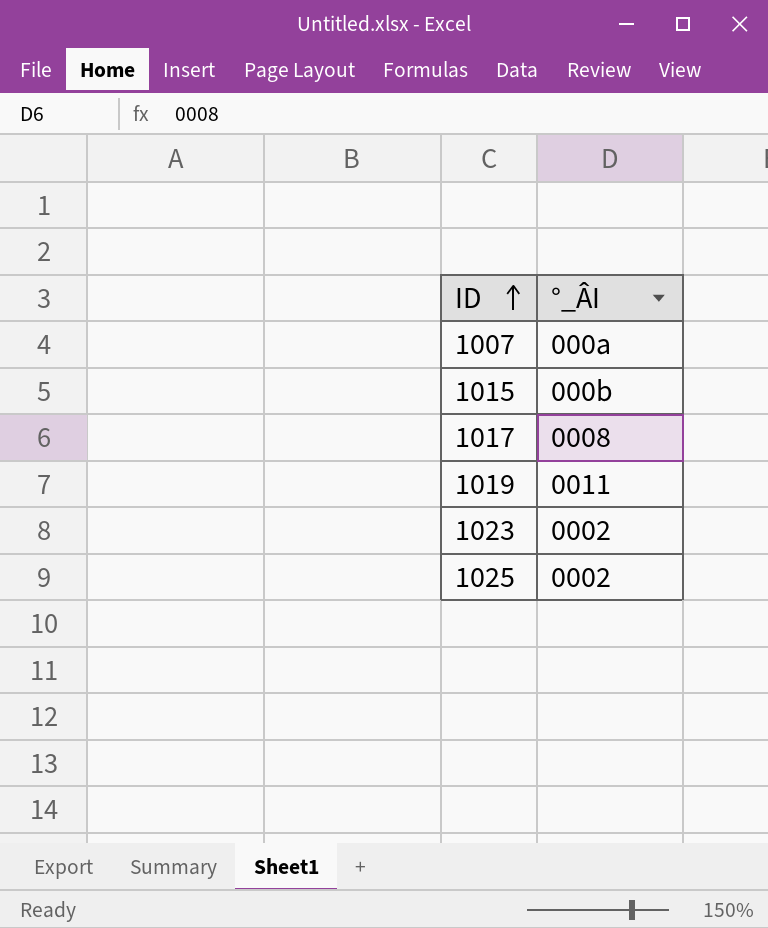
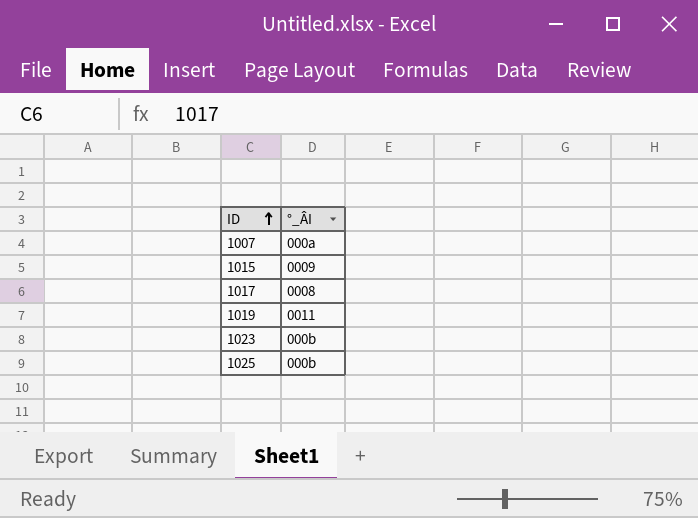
1015 | °_ÂI: 000b -> 0009
1023 | °_ÂI: 0002 -> 000b
1025 | °_ÂI: 0002 -> 000b

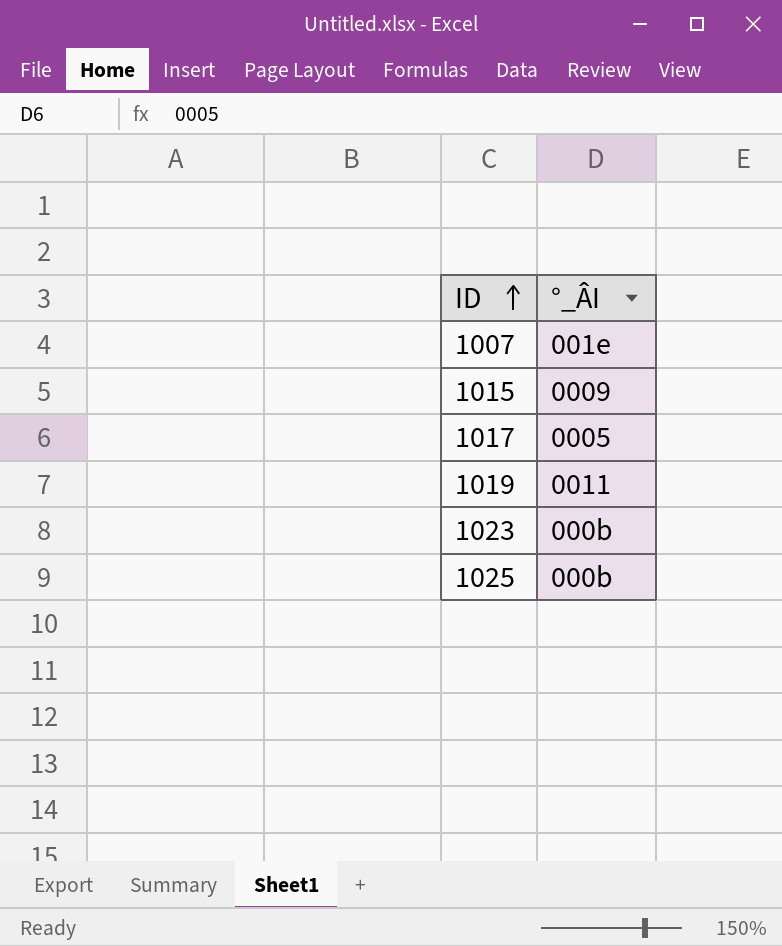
1007 | °_ÂI: 000a -> 001e
1017 | °_ÂI: 0008 -> 0005

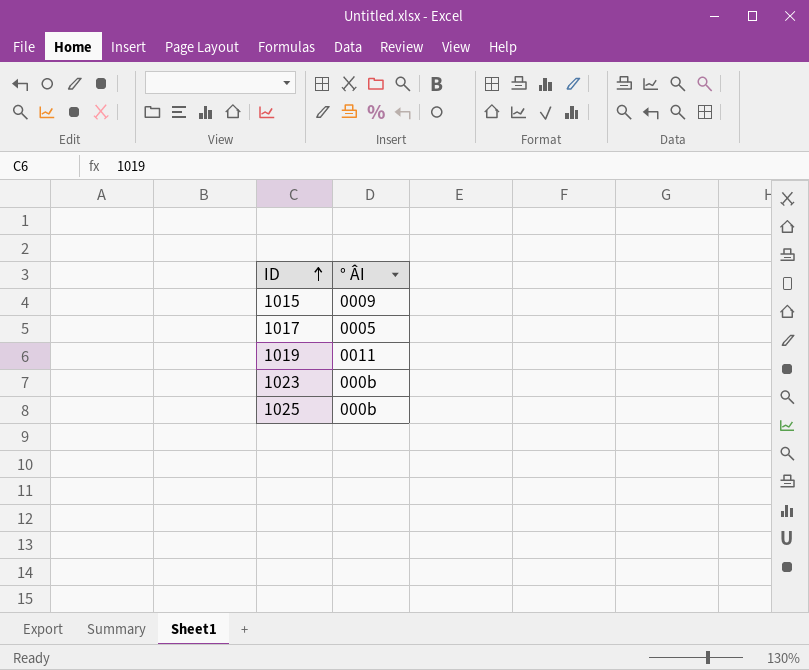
column name: °_ÂI -> ° ÂI
row 1007: 001e -> none

